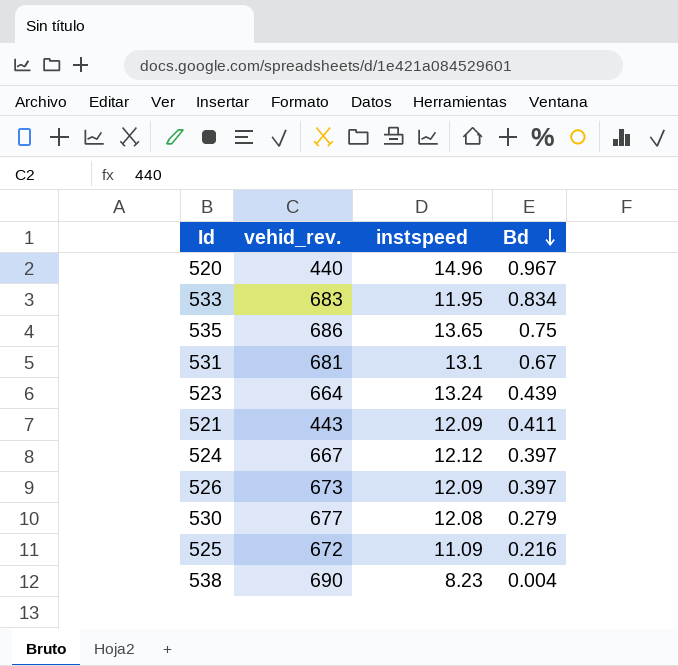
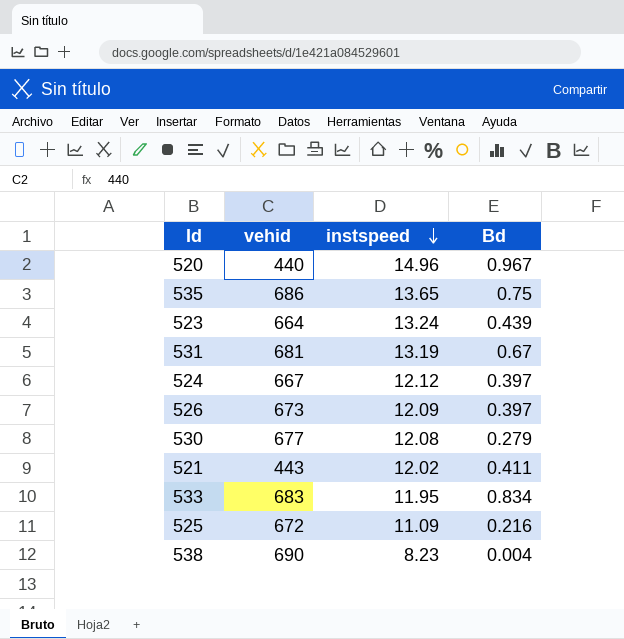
row order: Bd descending -> instspeed descending
column name: vehid_rev. -> vehid
531 | instspeed: 13.1 -> 13.19
521 | instspeed: 12.09 -> 12.02

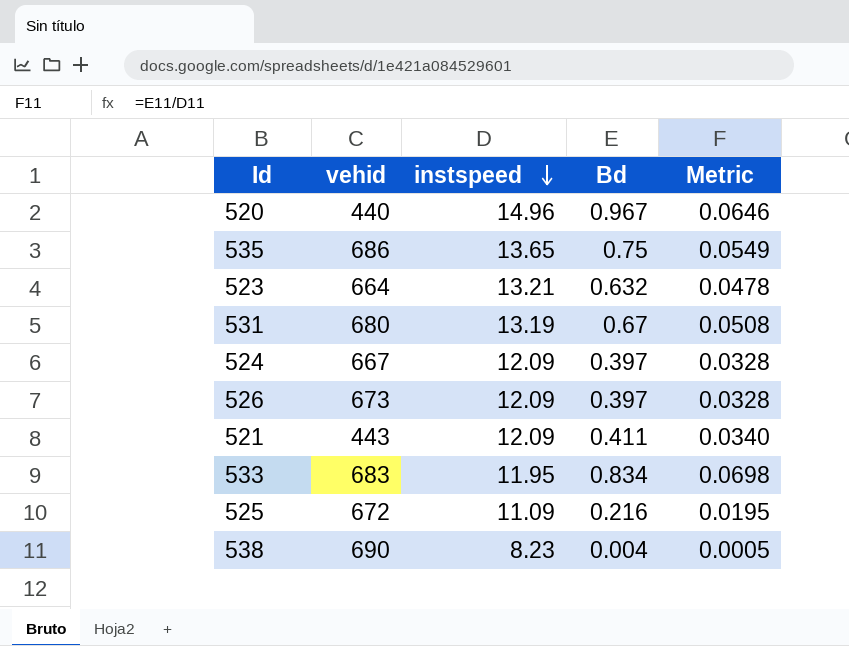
column Metric | formula: none -> [Bd] / [instspeed]
row 530: 677 | 12.08 | 0.279 -> none
523 | instspeed: 13.24 -> 13.21
523 | Bd: 0.439 -> 0.632
531 | vehid: 681 -> 680
524 | instspeed: 12.12 -> 12.09
521 | instspeed: 12.02 -> 12.09

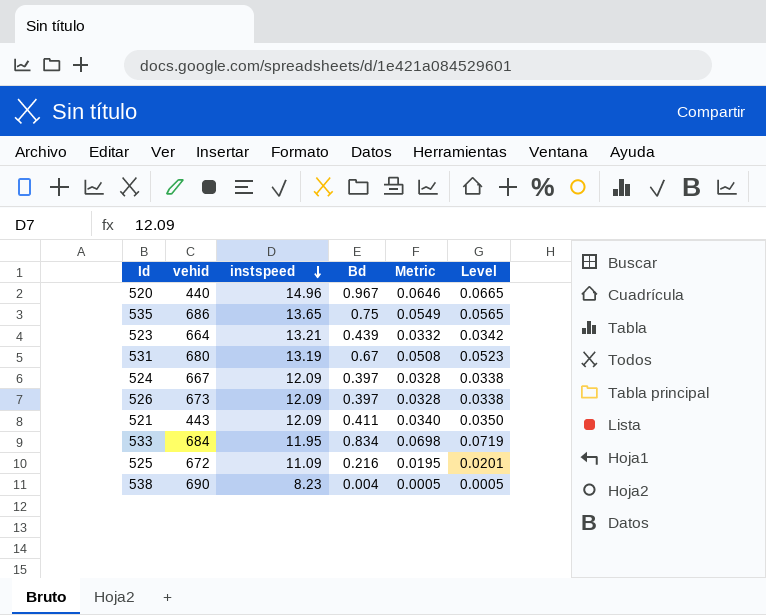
column Level | formula: none -> [Metric] * 1.03
523 | Bd: 0.632 -> 0.439
523 | Metric: 0.0478 -> 0.0332
533 | vehid: 683 -> 684

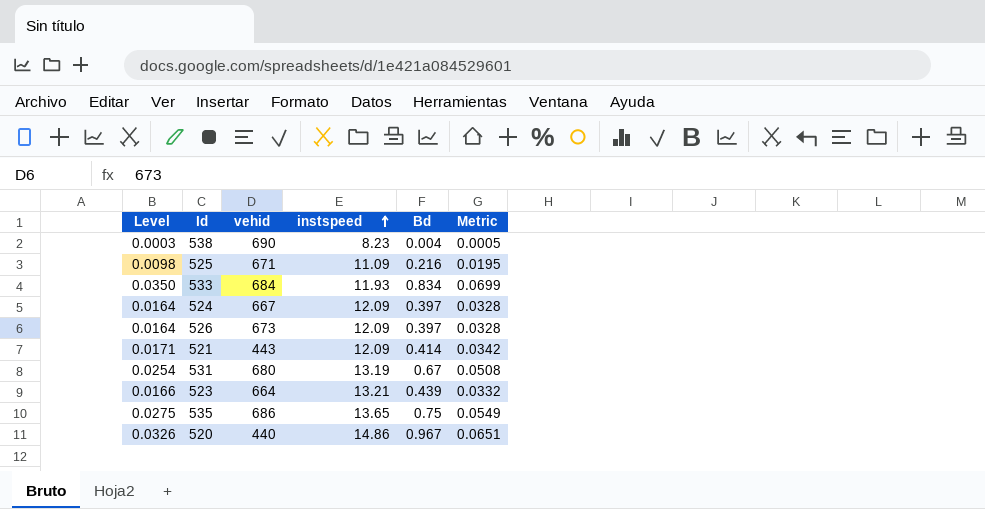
row order: instspeed descending -> instspeed ascending
column Level | formula: [Metric] * 1.03 -> [Metric] * 0.5
column Level | position: 6 -> 1
525 | vehid: 672 -> 671
533 | instspeed: 11.95 -> 11.93
533 | Metric: 0.0698 -> 0.0699
521 | Bd: 0.411 -> 0.414
521 | Metric: 0.0340 -> 0.0342
520 | instspeed: 14.96 -> 14.86
520 | Metric: 0.0646 -> 0.0651

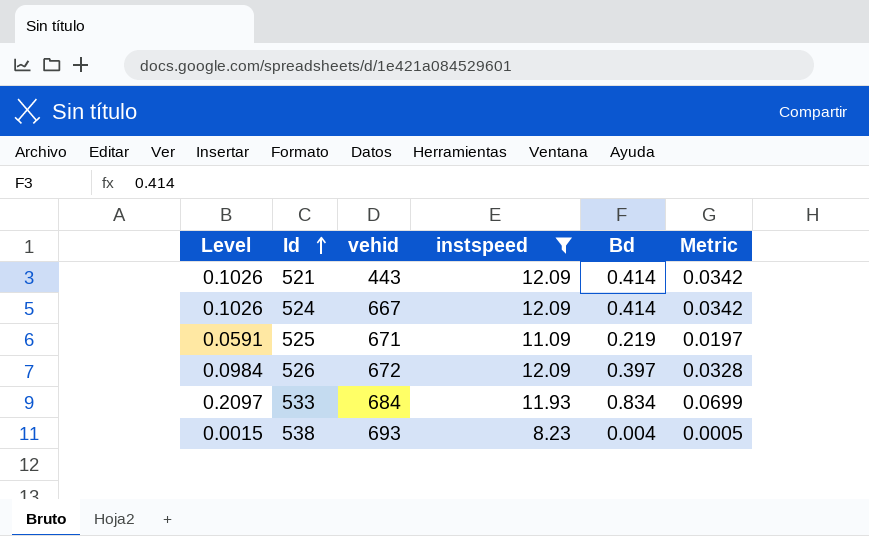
filter: none -> instspeed <= 12.09
row order: instspeed ascending -> Id ascending
column Level | formula: [Metric] * 0.5 -> [Metric] * 3
524 | Bd: 0.397 -> 0.414
524 | Metric: 0.0328 -> 0.0342
525 | Bd: 0.216 -> 0.219
525 | Metric: 0.0195 -> 0.0197
526 | vehid: 673 -> 672
538 | vehid: 690 -> 693

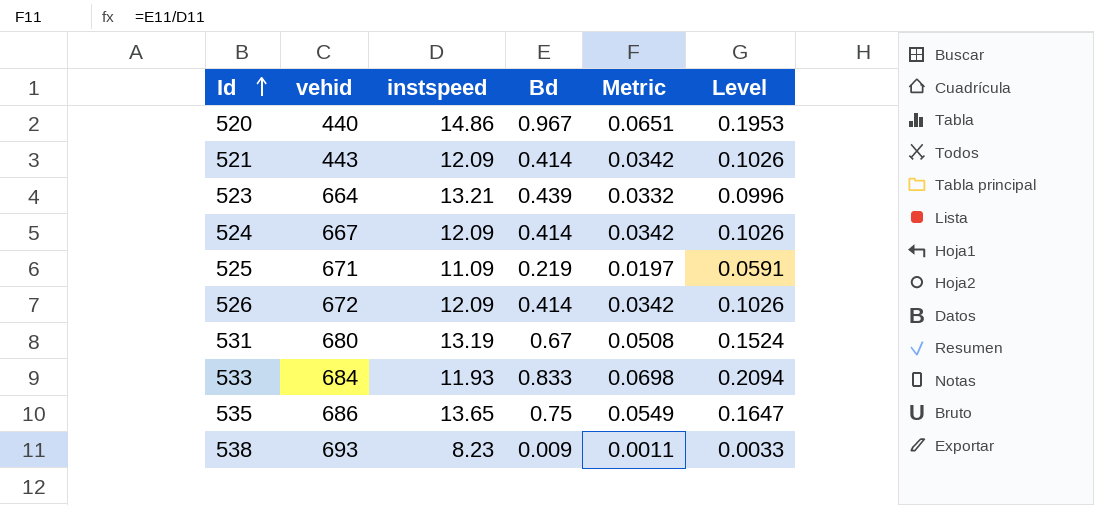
filter: instspeed <= 12.09 -> none
column Level | position: 1 -> 6
526 | Bd: 0.397 -> 0.414
526 | Metric: 0.0328 -> 0.0342
526 | Level: 0.0984 -> 0.1026
533 | Bd: 0.834 -> 0.833
533 | Metric: 0.0699 -> 0.0698
533 | Level: 0.2097 -> 0.2094
538 | Bd: 0.004 -> 0.009
538 | Metric: 0.0005 -> 0.0011
538 | Level: 0.0015 -> 0.0033

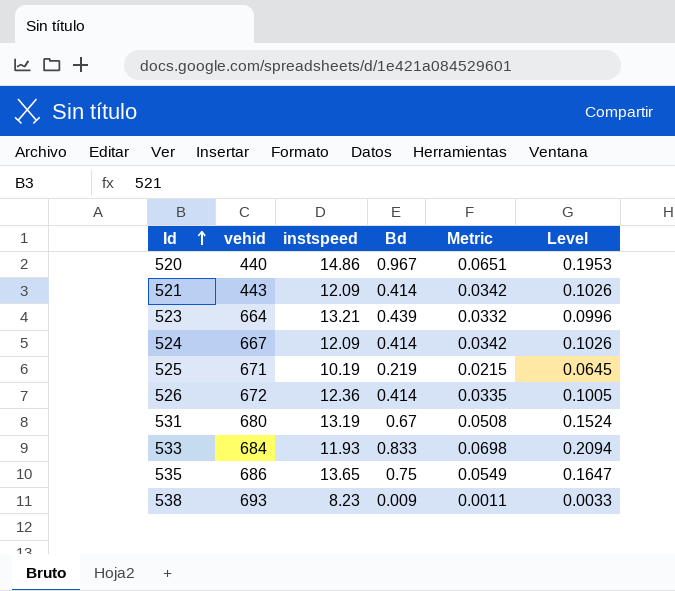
525 | instspeed: 11.09 -> 10.19
525 | Metric: 0.0197 -> 0.0215
525 | Level: 0.0591 -> 0.0645
526 | instspeed: 12.09 -> 12.36
526 | Metric: 0.0342 -> 0.0335
526 | Level: 0.1026 -> 0.1005

